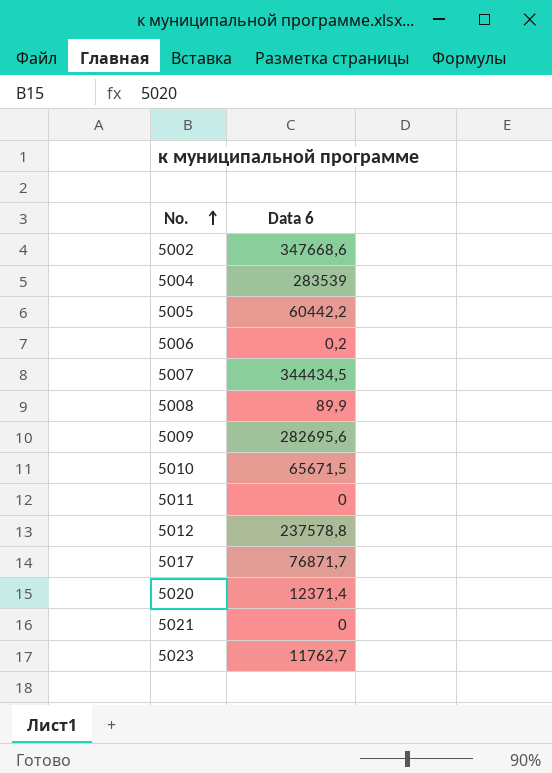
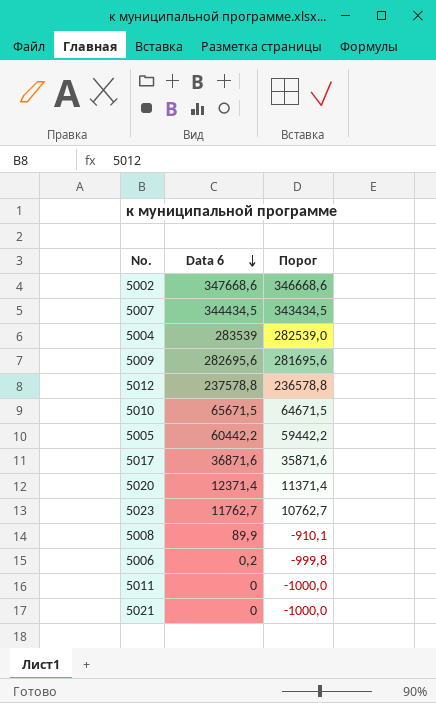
row order: No. ascending -> Data 6 descending
column Порог | formula: none -> [Data 6] - 1000
5017 | Data 6: 76871,7 -> 36871,6

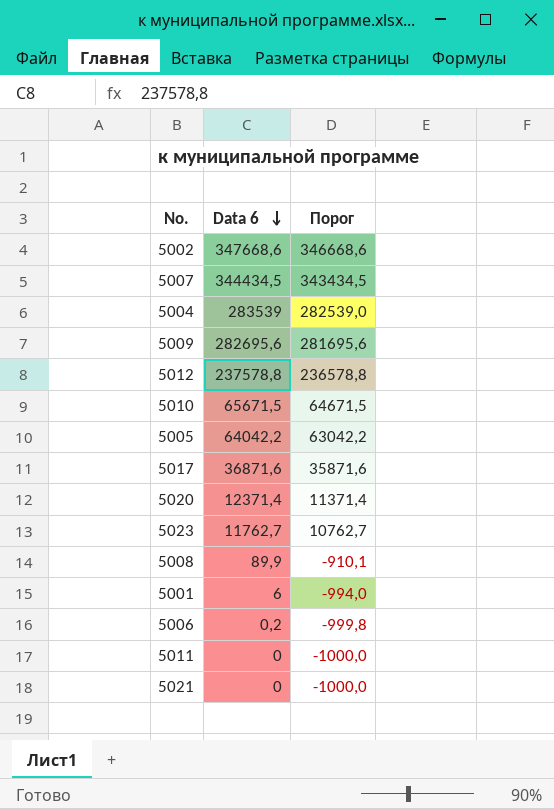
5005 | Data 6: 60442,2 -> 64042,2
5005 | Порог: 59442,2 -> 63042,2
row 5001: none -> 6 | -994,0

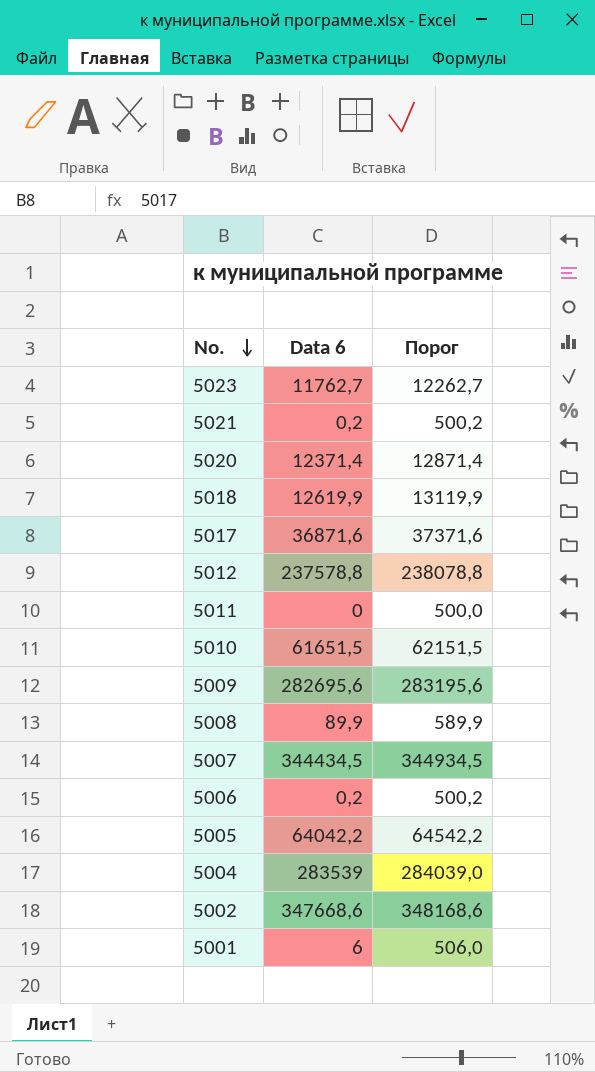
row order: Data 6 descending -> No. descending
column Порог | formula: [Data 6] - 1000 -> [Data 6] + 500
5021 | Data 6: 0 -> 0,2
row 5018: none -> 12619,9 | 13119,9
5010 | Data 6: 65671,5 -> 61651,5

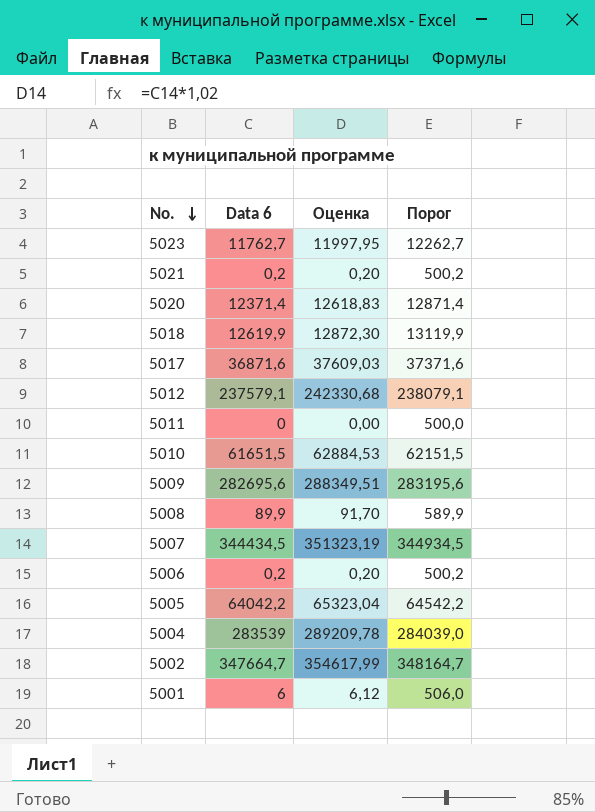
column Оценка | formula: none -> [Data 6] * 1,02
5012 | Data 6: 237578,8 -> 237579,1
5012 | Порог: 238078,8 -> 238079,1
5002 | Data 6: 347668,6 -> 347664,7
5002 | Порог: 348168,6 -> 348164,7

